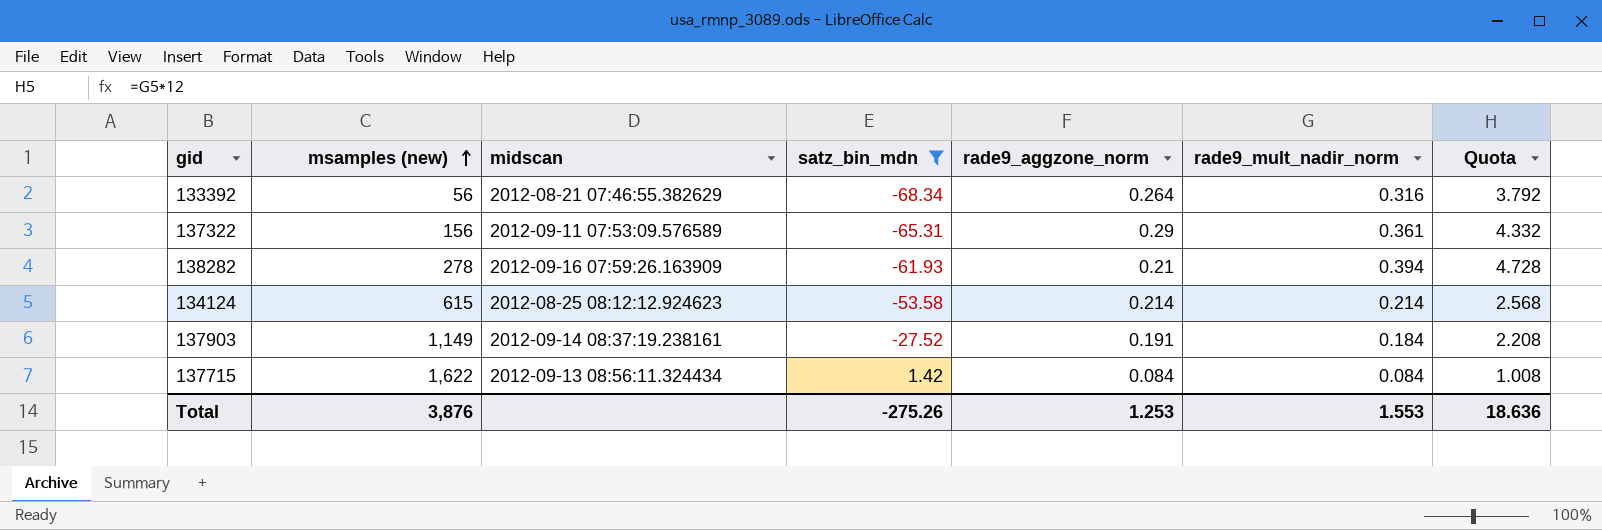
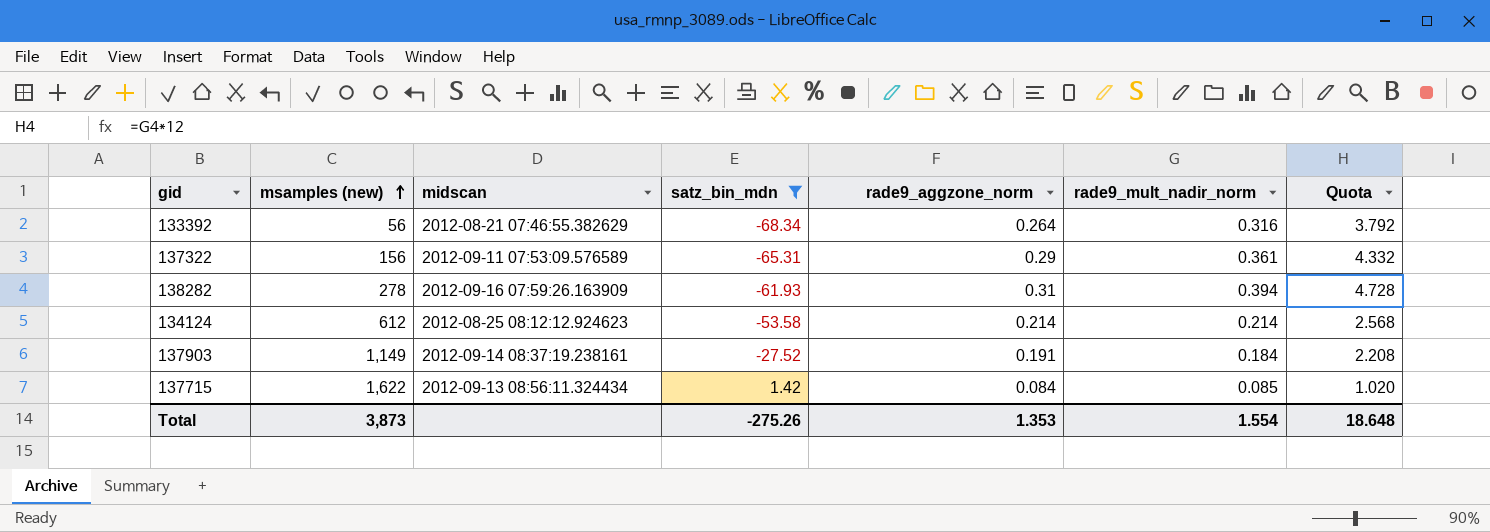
138282 | rade9_aggzone_norm: 0.21 -> 0.31
134124 | msamples (new): 615 -> 612
137715 | rade9_mult_nadir_norm: 0.084 -> 0.085
137715 | Quota: 1.008 -> 1.020
Total | msamples (new): 3,876 -> 3,873
Total | rade9_aggzone_norm: 1.253 -> 1.353
Total | rade9_mult_nadir_norm: 1.553 -> 1.554
Total | Quota: 18.636 -> 18.648

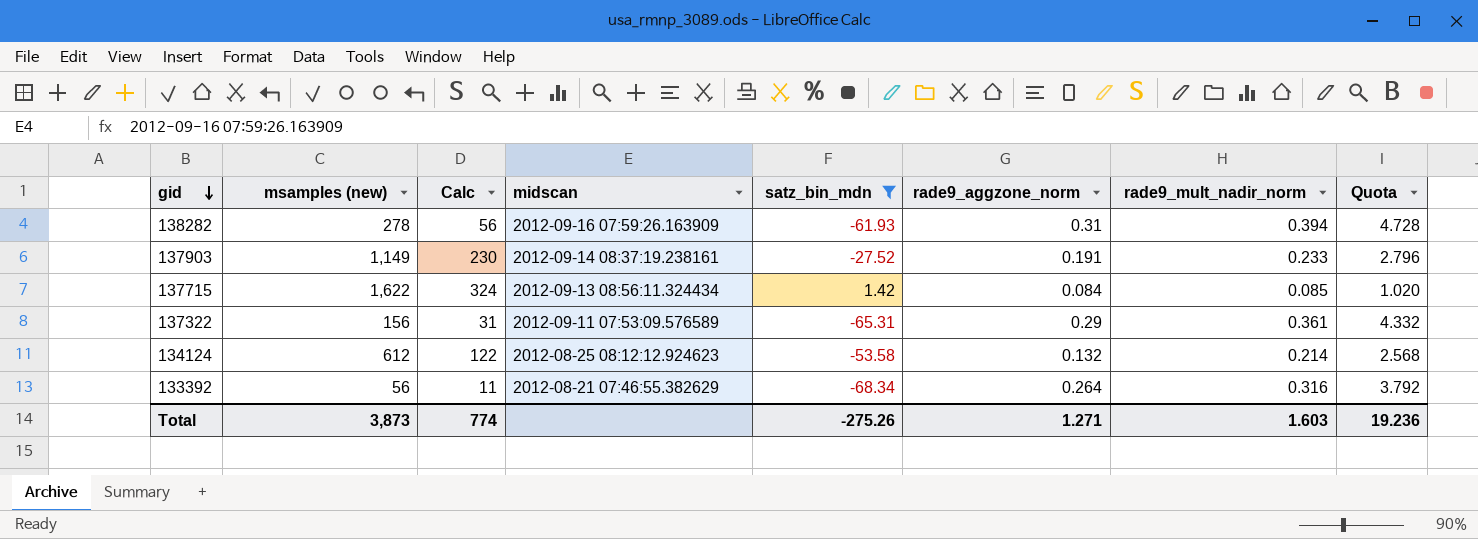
row order: msamples (new) ascending -> gid descending
column Calc | formula: none -> [msamples (new)] * 0.2
137903 | rade9_mult_nadir_norm: 0.184 -> 0.233
137903 | Quota: 2.208 -> 2.796
134124 | rade9_aggzone_norm: 0.214 -> 0.132
Total | rade9_aggzone_norm: 1.353 -> 1.271
Total | rade9_mult_nadir_norm: 1.554 -> 1.603
Total | Quota: 18.648 -> 19.236

